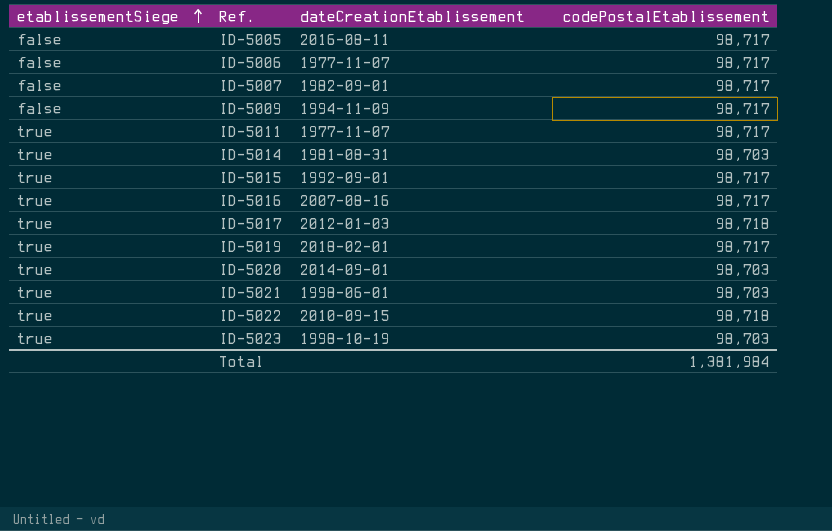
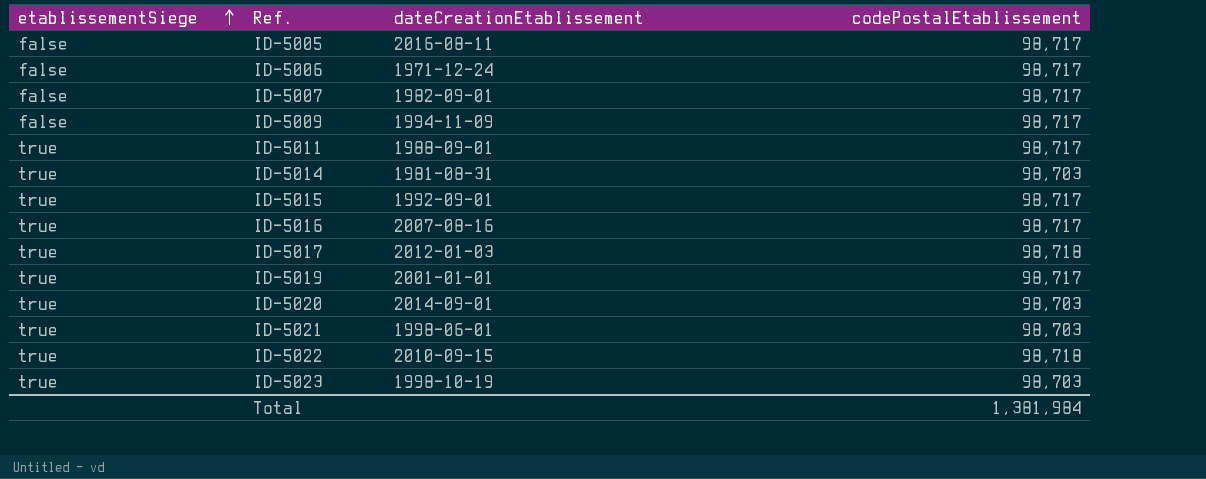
ID-5006 | dateCreationEtablissement: 1977-11-07 -> 1971-12-24
ID-5011 | dateCreationEtablissement: 1977-11-07 -> 1988-09-01
ID-5019 | dateCreationEtablissement: 2018-02-01 -> 2001-01-01

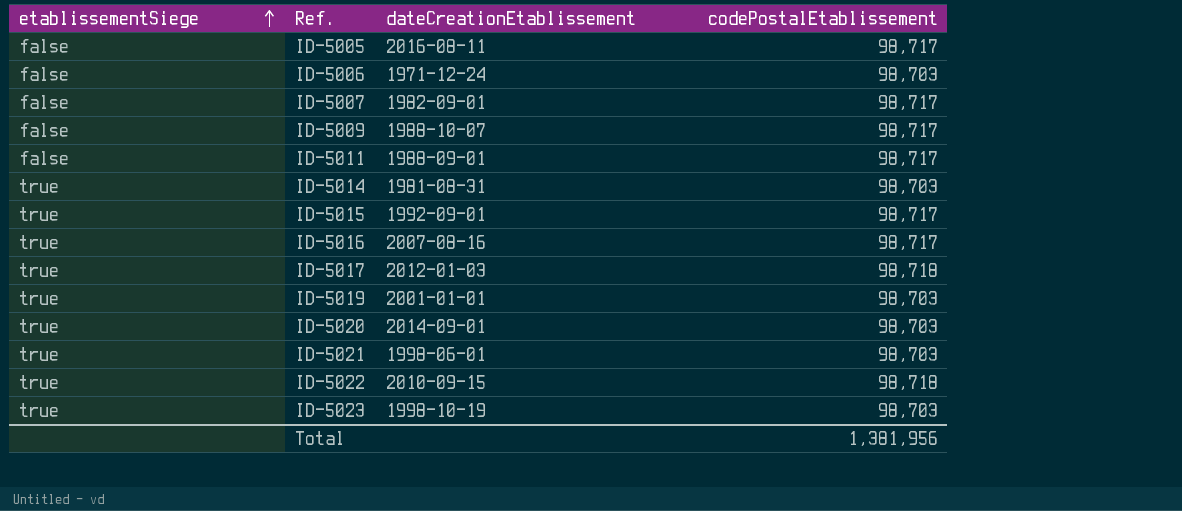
ID-5006 | codePostalEtablissement: 98,717 -> 98,703
ID-5009 | dateCreationEtablissement: 1994-11-09 -> 1988-10-07
ID-5011 | etablissementSiege: true -> false
ID-5019 | codePostalEtablissement: 98,717 -> 98,703
Total | codePostalEtablissement: 1,381,984 -> 1,381,956

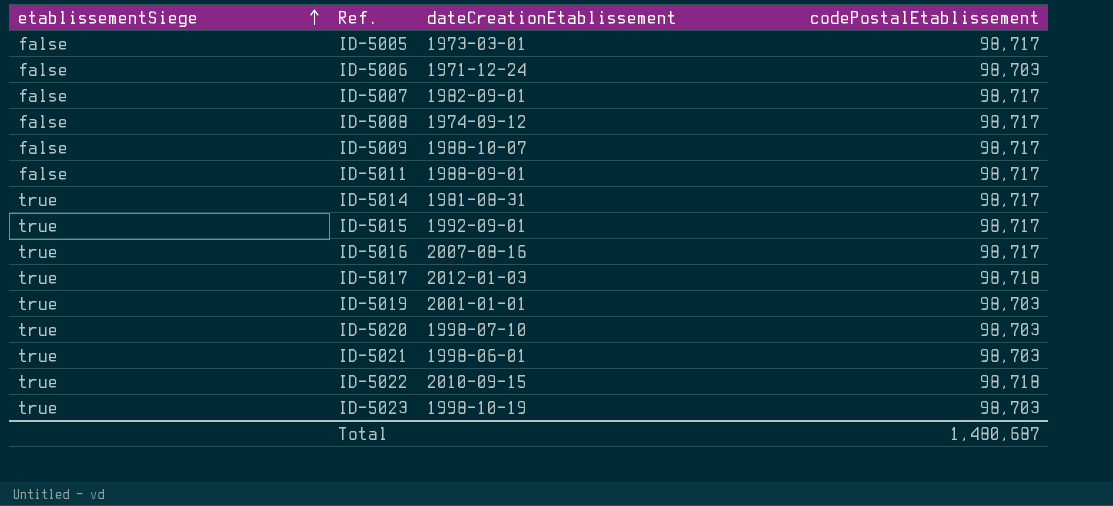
ID-5005 | dateCreationEtablissement: 2016-08-11 -> 1973-03-01
row ID-5008: none -> false | 1974-09-12 | 98,717
ID-5014 | codePostalEtablissement: 98,703 -> 98,717
ID-5020 | dateCreationEtablissement: 2014-09-01 -> 1998-07-10
Total | codePostalEtablissement: 1,381,956 -> 1,480,687

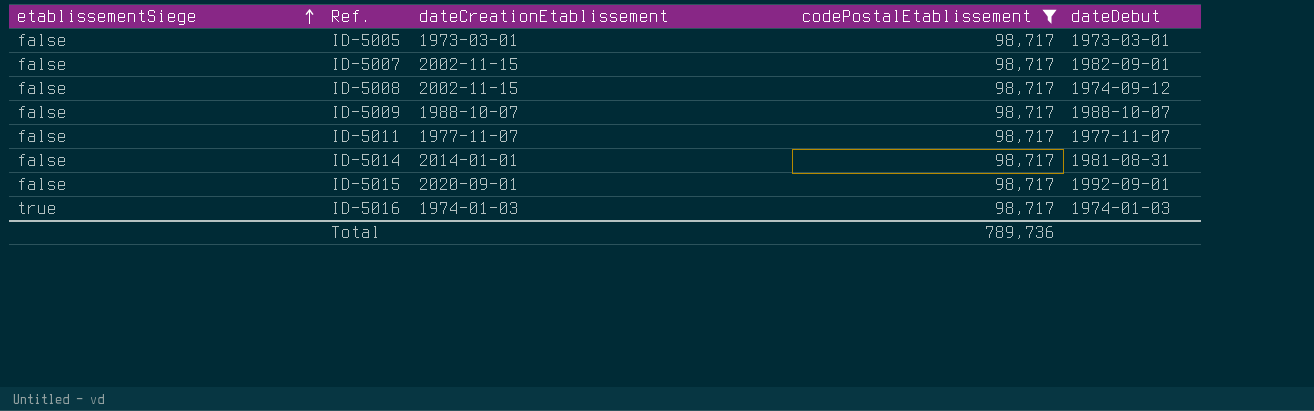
filter: none -> codePostalEtablissement = 98,717
column dateDebut | position: none -> 5
ID-5007 | dateCreationEtablissement: 1982-09-01 -> 2002-11-15
ID-5008 | dateCreationEtablissement: 1974-09-12 -> 2002-11-15
ID-5011 | dateCreationEtablissement: 1988-09-01 -> 1977-11-07
ID-5014 | etablissementSiege: true -> false
ID-5014 | dateCreationEtablissement: 1981-08-31 -> 2014-01-01
ID-5015 | etablissementSiege: true -> false
ID-5015 | dateCreationEtablissement: 1992-09-01 -> 2020-09-01
ID-5016 | dateCreationEtablissement: 2007-08-16 -> 1974-01-03
Total | codePostalEtablissement: 1,480,687 -> 789,736

